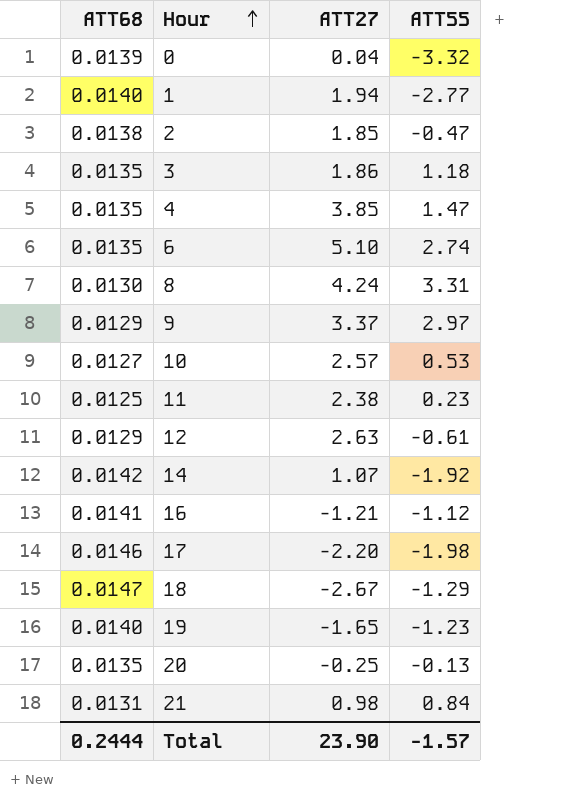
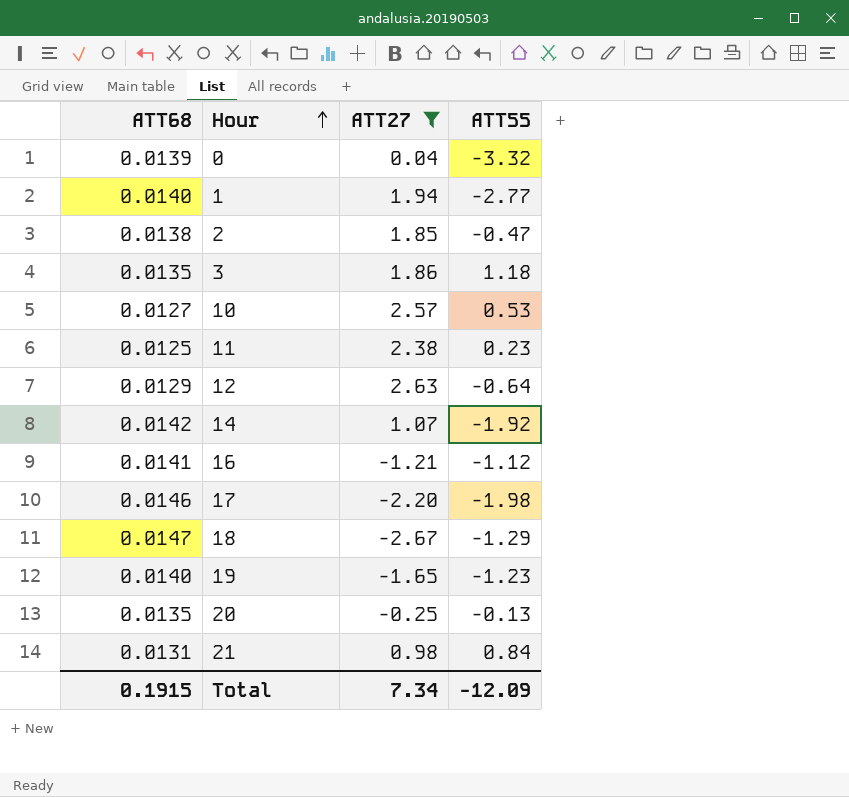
filter: none -> ATT27 <= 2.63
12 | ATT55: -0.61 -> -0.64
Total | ATT68: 0.2444 -> 0.1915
Total | ATT27: 23.90 -> 7.34
Total | ATT55: -1.57 -> -12.09

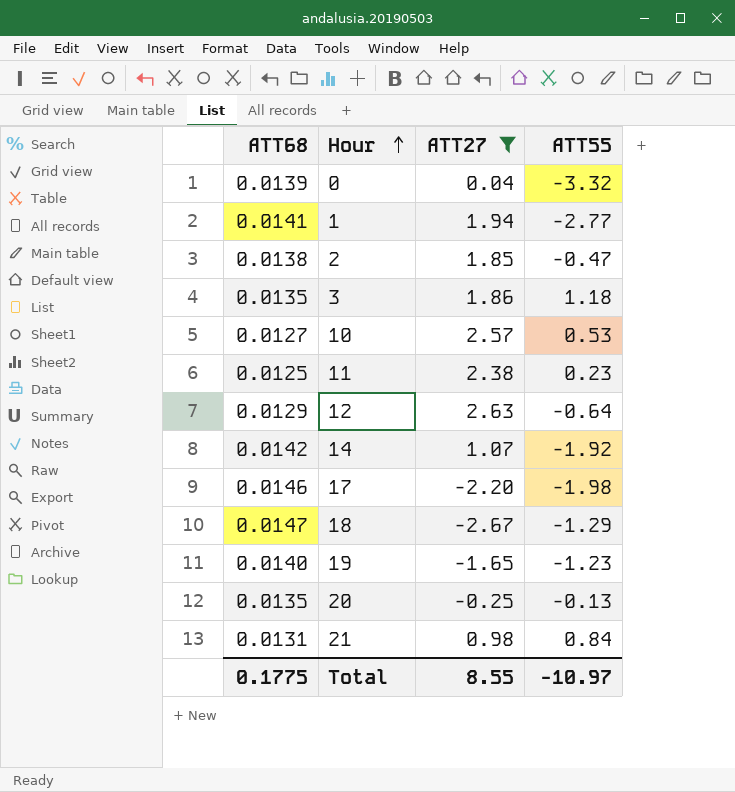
row 16: 0.0141 | -1.21 | -1.12 -> none
1 | ATT68: 0.0140 -> 0.0141
Total | ATT68: 0.1915 -> 0.1775
Total | ATT27: 7.34 -> 8.55
Total | ATT55: -12.09 -> -10.97

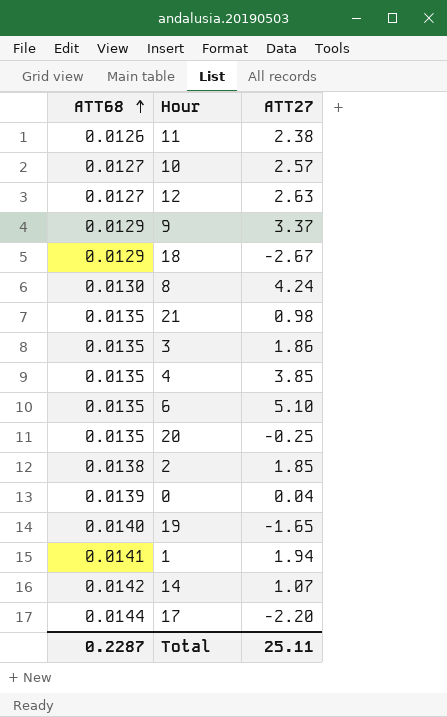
filter: ATT27 <= 2.63 -> none
row order: Hour ascending -> ATT68 ascending
column ATT55 | position: 4 -> none
11 | ATT68: 0.0125 -> 0.0126
12 | ATT68: 0.0129 -> 0.0127
18 | ATT68: 0.0147 -> 0.0129
21 | ATT68: 0.0131 -> 0.0135
17 | ATT68: 0.0146 -> 0.0144
Total | ATT68: 0.1775 -> 0.2287
Total | ATT27: 8.55 -> 25.11

